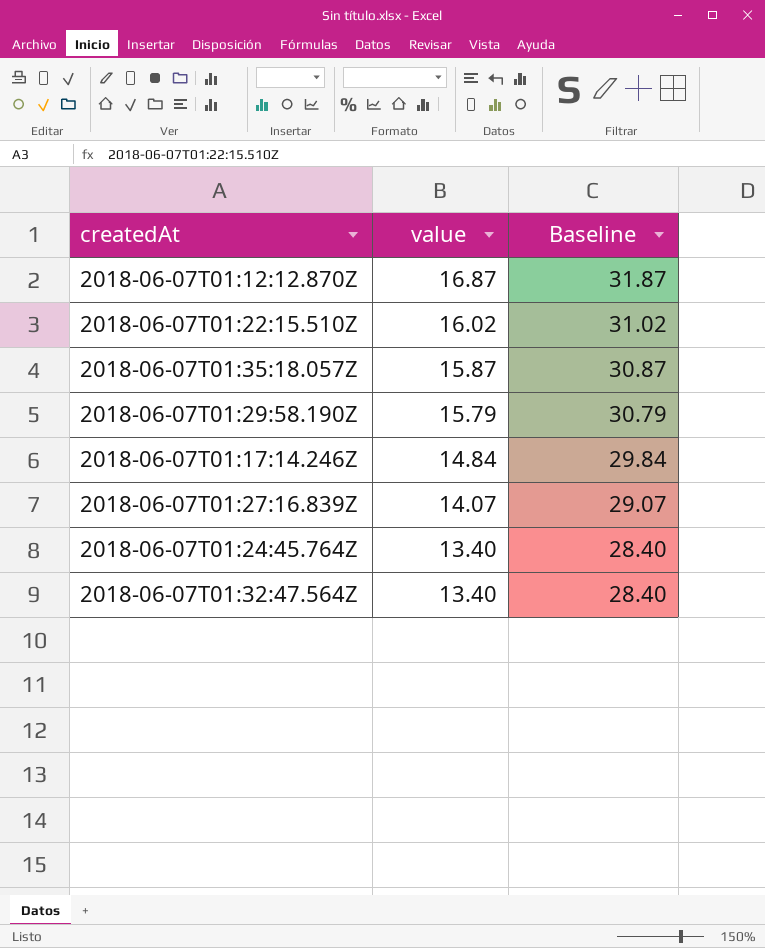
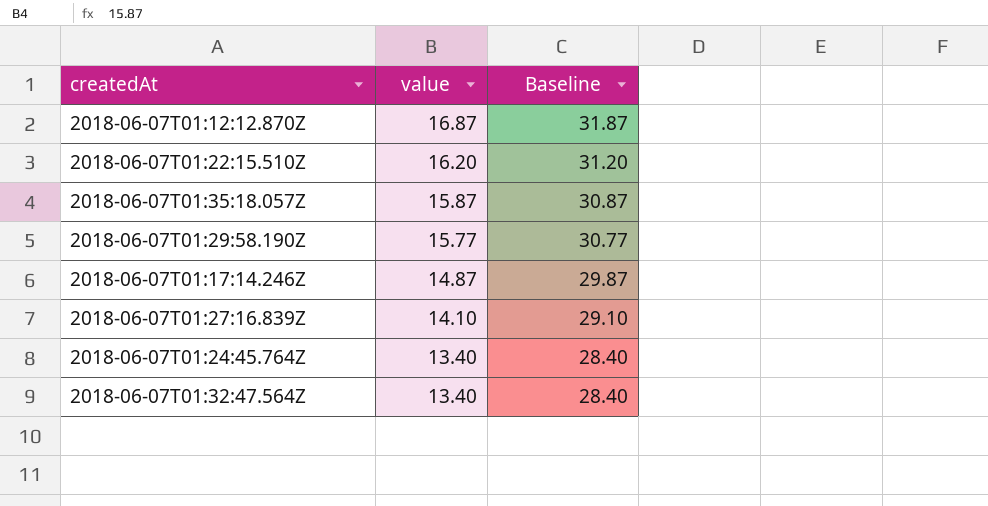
2018-06-07T01:22:15.510Z | value: 16.02 -> 16.20
2018-06-07T01:22:15.510Z | Baseline: 31.02 -> 31.20
2018-06-07T01:29:58.190Z | value: 15.79 -> 15.77
2018-06-07T01:29:58.190Z | Baseline: 30.79 -> 30.77
2018-06-07T01:17:14.246Z | value: 14.84 -> 14.87
2018-06-07T01:17:14.246Z | Baseline: 29.84 -> 29.87
2018-06-07T01:27:16.839Z | value: 14.07 -> 14.10
2018-06-07T01:27:16.839Z | Baseline: 29.07 -> 29.10

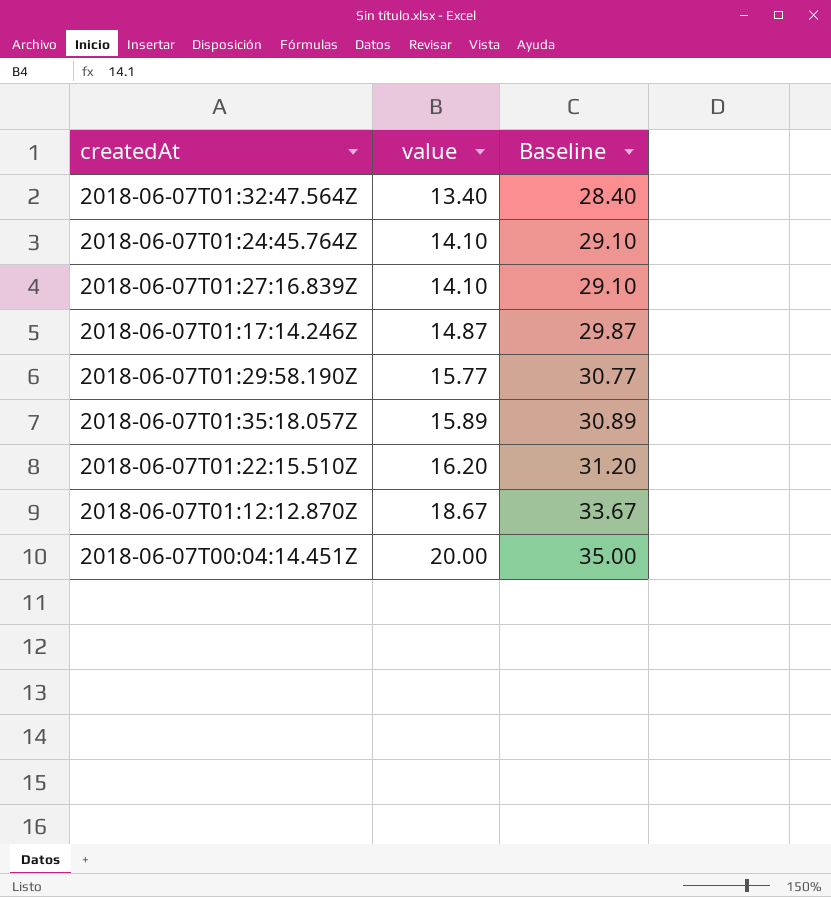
row order: value descending -> value ascending
2018-06-07T01:24:45.764Z | value: 13.40 -> 14.10
2018-06-07T01:24:45.764Z | Baseline: 28.40 -> 29.10
2018-06-07T01:35:18.057Z | value: 15.87 -> 15.89
2018-06-07T01:35:18.057Z | Baseline: 30.87 -> 30.89
2018-06-07T01:12:12.870Z | value: 16.87 -> 18.67
2018-06-07T01:12:12.870Z | Baseline: 31.87 -> 33.67
row 2018-06-07T00:04:14.451Z: none -> 20.00 | 35.00

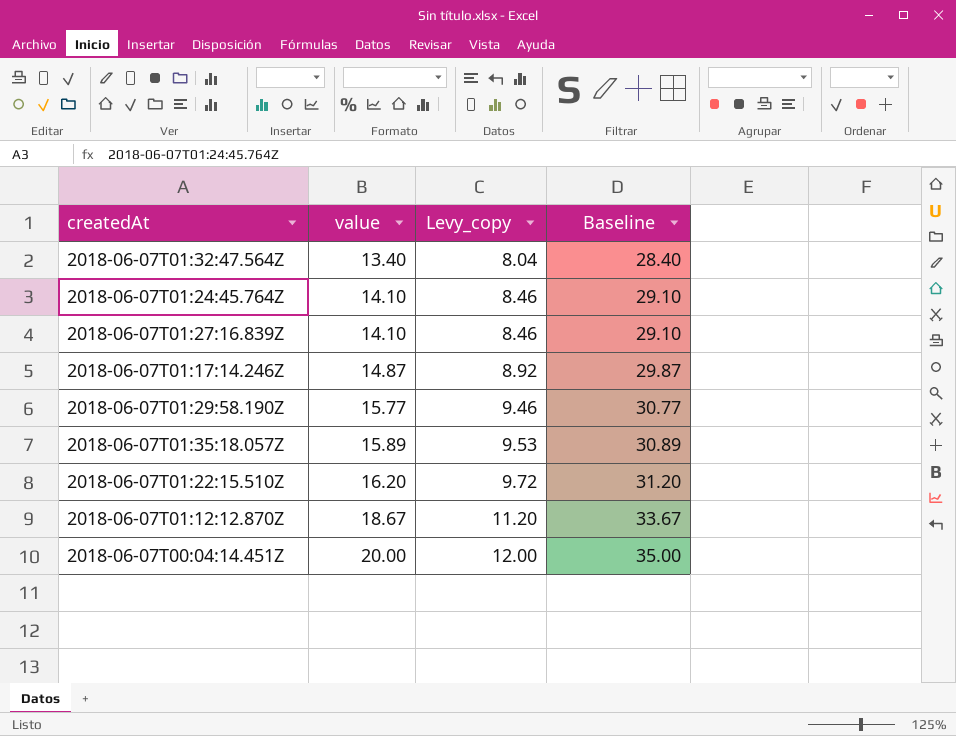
column Levy_copy | formula: none -> [value] * 0.6

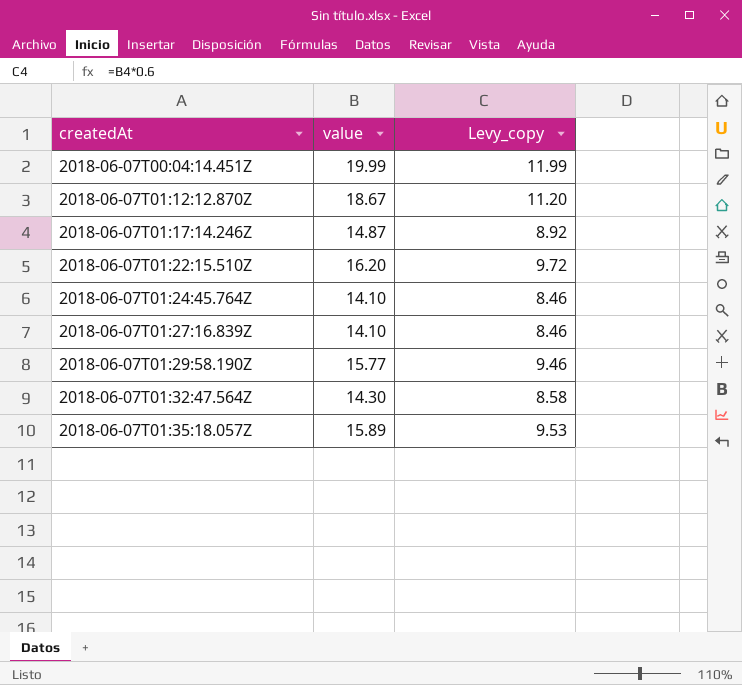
row order: value ascending -> createdAt ascending
column Baseline | formula: [value] + 15 -> none
2018-06-07T00:04:14.451Z | value: 20.00 -> 19.99
2018-06-07T00:04:14.451Z | Levy_copy: 12.00 -> 11.99
2018-06-07T01:32:47.564Z | value: 13.40 -> 14.30
2018-06-07T01:32:47.564Z | Levy_copy: 8.04 -> 8.58

